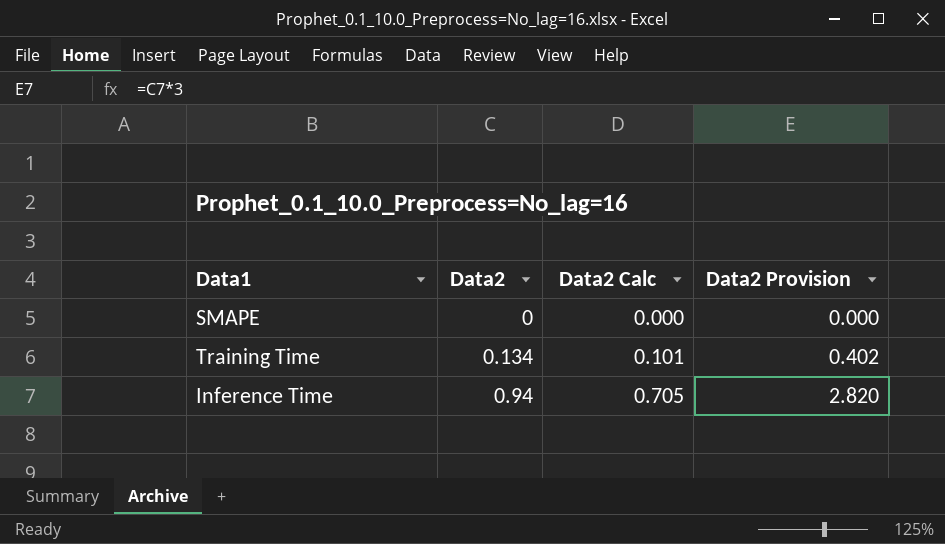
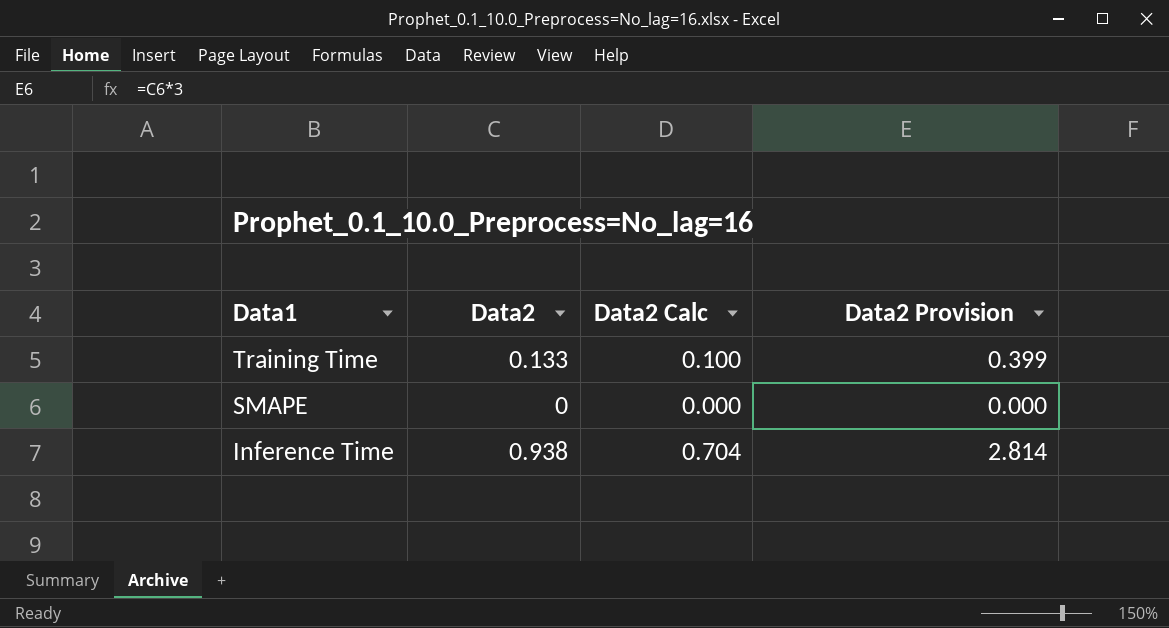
row order: Data2 ascending -> Data1 descending
Training Time | Data2: 0.134 -> 0.133
Training Time | Data2 Calc: 0.101 -> 0.100
Training Time | Data2 Provision: 0.402 -> 0.399
Inference Time | Data2: 0.94 -> 0.938
Inference Time | Data2 Calc: 0.705 -> 0.704
Inference Time | Data2 Provision: 2.820 -> 2.814

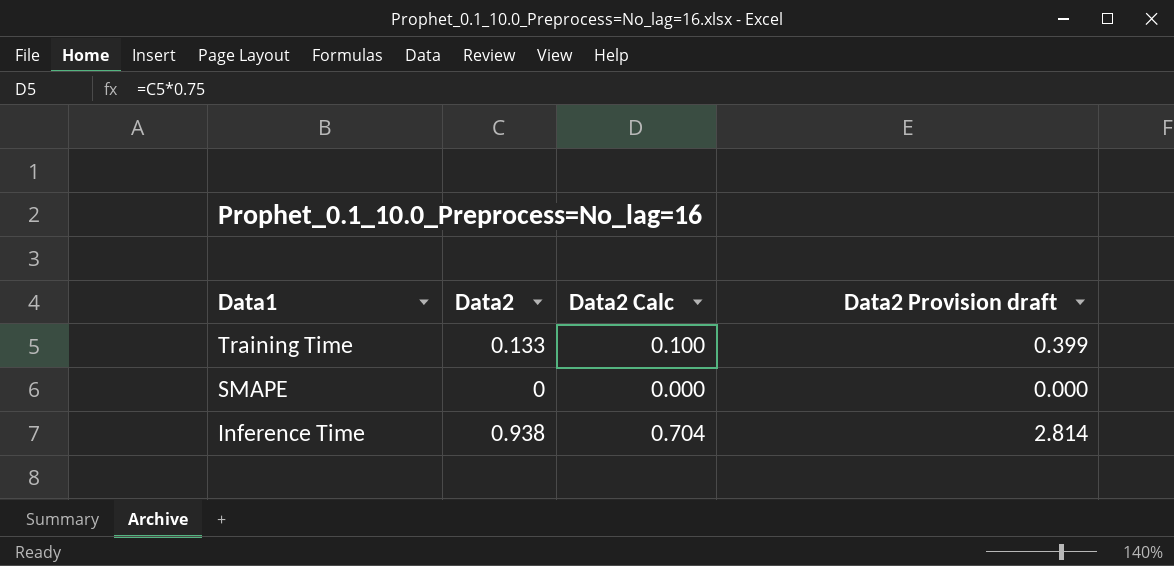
column name: Data2 Provision -> Data2 Provision draft

